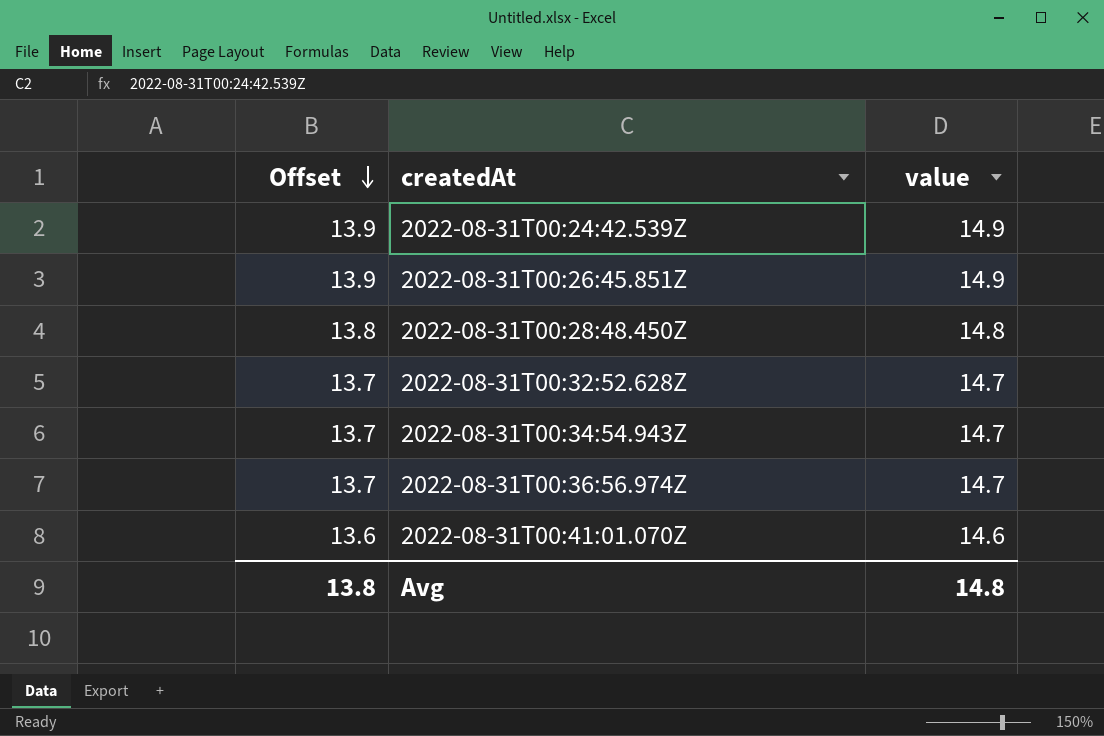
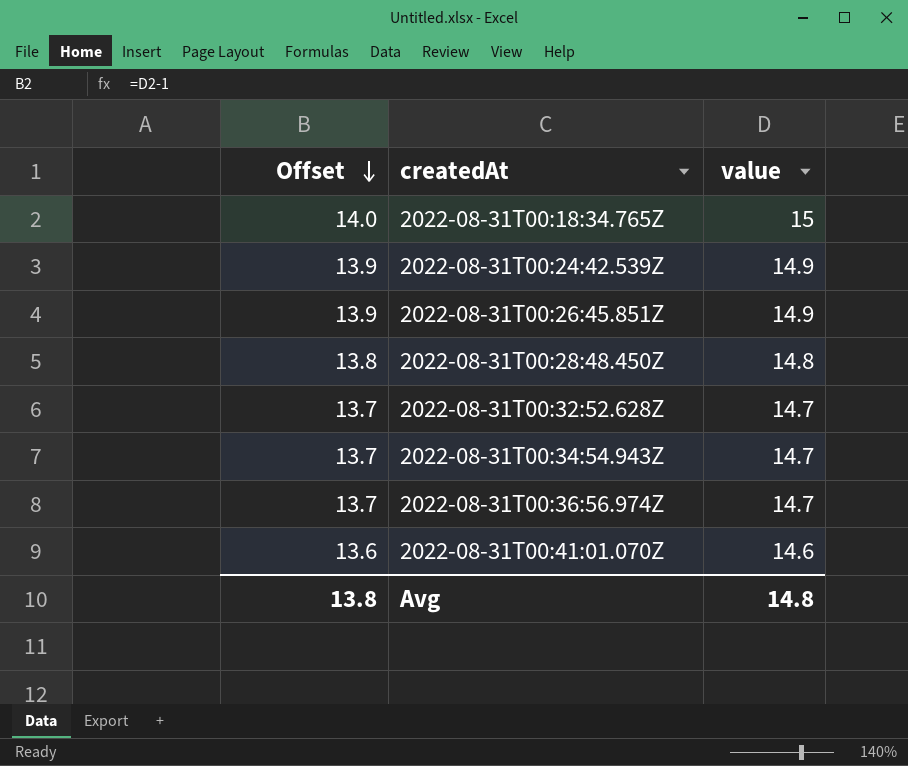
row 2022-08-31T00:18:34.765Z: none -> 14.0 | 15

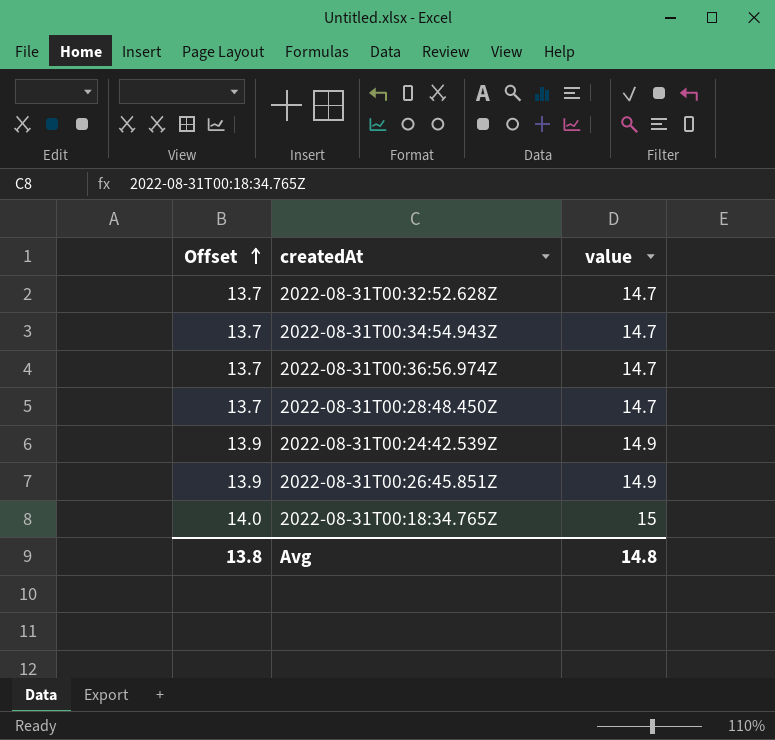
row order: Offset descending -> Offset ascending
row 2022-08-31T00:41:01.070Z: 13.6 | 14.6 -> none
2022-08-31T00:28:48.450Z | Offset: 13.8 -> 13.7
2022-08-31T00:28:48.450Z | value: 14.8 -> 14.7

